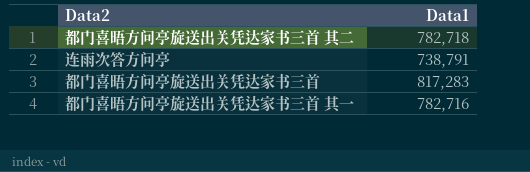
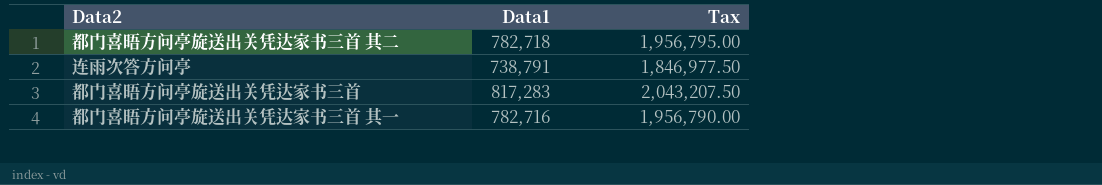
column Tax | formula: none -> [Data1] * 2.5

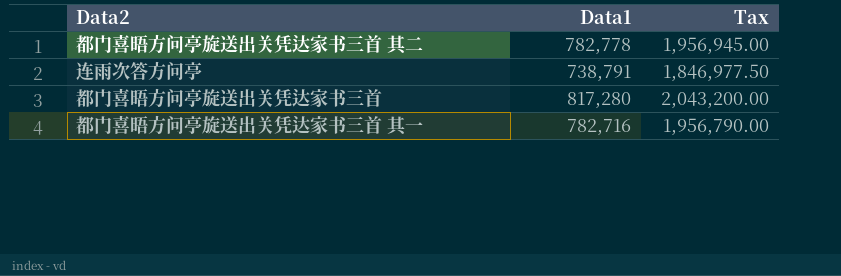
都门喜晤方问亭旋送出关凭达家书三首 其二 | Data1: 782,718 -> 782,778
都门喜晤方问亭旋送出关凭达家书三首 其二 | Tax: 1,956,795.00 -> 1,956,945.00
都门喜晤方问亭旋送出关凭达家书三首 | Data1: 817,283 -> 817,280
都门喜晤方问亭旋送出关凭达家书三首 | Tax: 2,043,207.50 -> 2,043,200.00

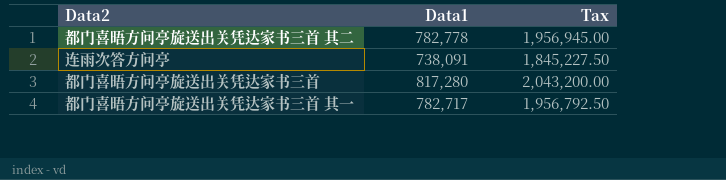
连雨次答方问亭 | Data1: 738,791 -> 738,091
连雨次答方问亭 | Tax: 1,846,977.50 -> 1,845,227.50
都门喜晤方问亭旋送出关凭达家书三首 其一 | Data1: 782,716 -> 782,717
都门喜晤方问亭旋送出关凭达家书三首 其一 | Tax: 1,956,790.00 -> 1,956,792.50

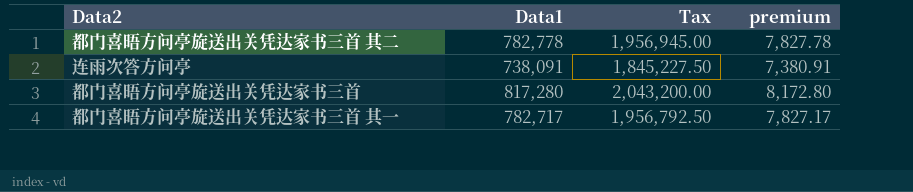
column premium | formula: none -> [Data1] * 0.01

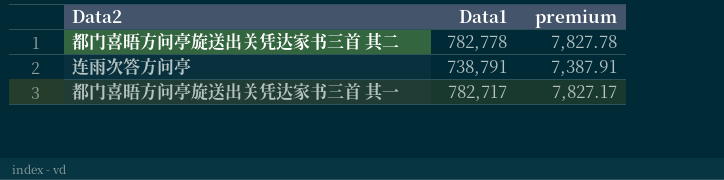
column Tax | formula: [Data1] * 2.5 -> none
row 都门喜晤方问亭旋送出关凭达家书三首: 817,280 | 2,043,200.00 | 8,172.80 -> none
连雨次答方问亭 | Data1: 738,091 -> 738,791
连雨次答方问亭 | premium: 7,380.91 -> 7,387.91

